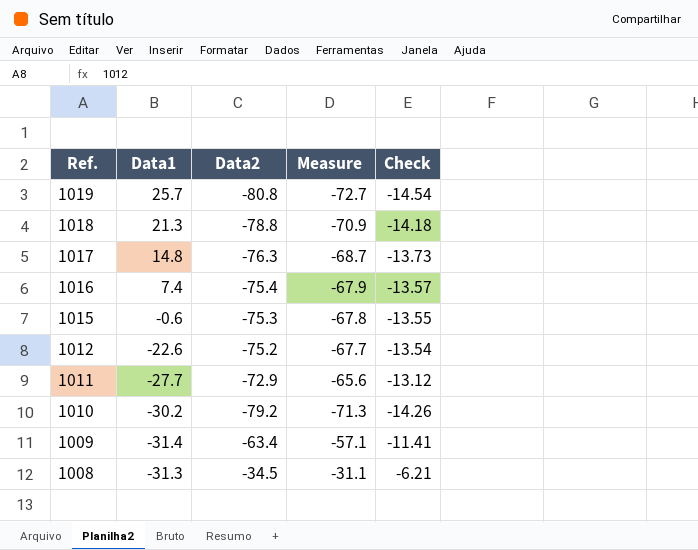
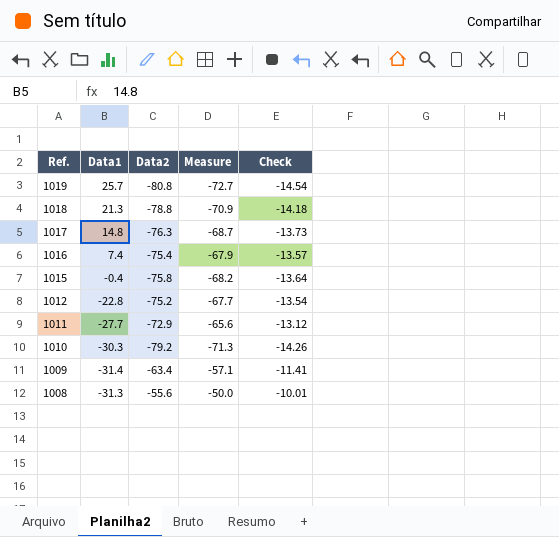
1015 | Data1: -0.6 -> -0.4
1015 | Data2: -75.3 -> -75.8
1015 | Measure: -67.8 -> -68.2
1015 | Check: -13.55 -> -13.64
1012 | Data1: -22.6 -> -22.8
1010 | Data1: -30.2 -> -30.3
1008 | Data2: -34.5 -> -55.6
1008 | Measure: -31.1 -> -50.0
1008 | Check: -6.21 -> -10.01

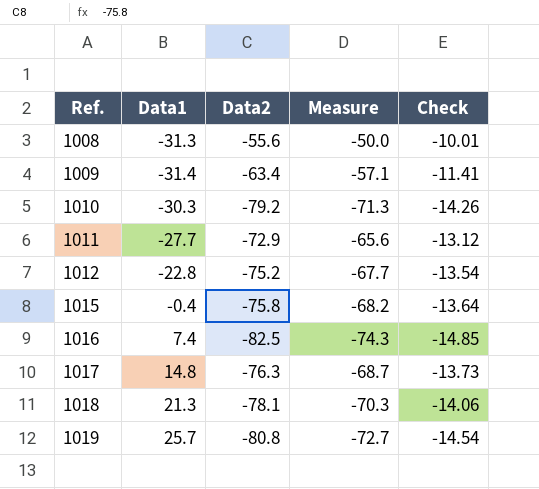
row order: Ref. descending -> Ref. ascending
1016 | Data2: -75.4 -> -82.5
1016 | Measure: -67.9 -> -74.3
1016 | Check: -13.57 -> -14.85
1018 | Data2: -78.8 -> -78.1
1018 | Measure: -70.9 -> -70.3
1018 | Check: -14.18 -> -14.06

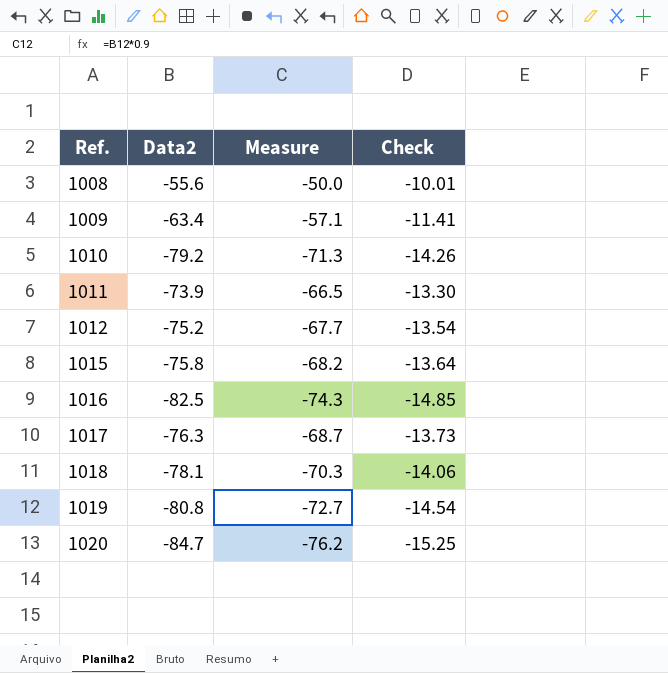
column Data1 | position: 2 -> none
1011 | Data2: -72.9 -> -73.9
1011 | Measure: -65.6 -> -66.5
1011 | Check: -13.12 -> -13.30
row 1020: none -> -84.7 | -76.2 | -15.25

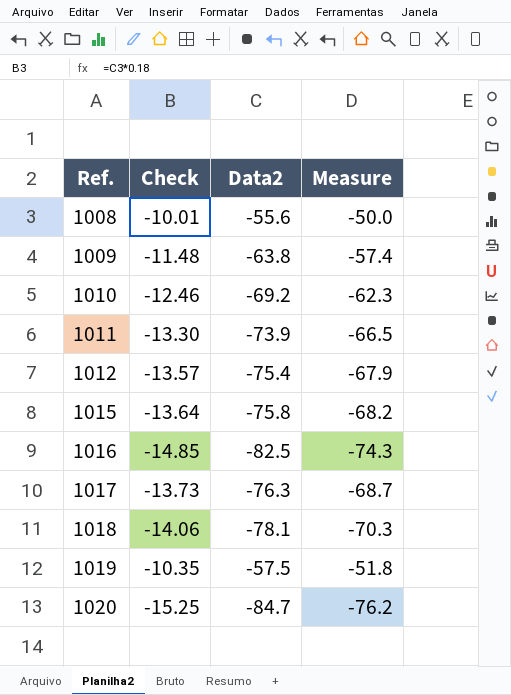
column Check | position: 4 -> 2
1009 | Check: -11.41 -> -11.48
1009 | Data2: -63.4 -> -63.8
1009 | Measure: -57.1 -> -57.4
1010 | Check: -14.26 -> -12.46
1010 | Data2: -79.2 -> -69.2
1010 | Measure: -71.3 -> -62.3
1012 | Check: -13.54 -> -13.57
1012 | Data2: -75.2 -> -75.4
1012 | Measure: -67.7 -> -67.9
1019 | Check: -14.54 -> -10.35
1019 | Data2: -80.8 -> -57.5
1019 | Measure: -72.7 -> -51.8

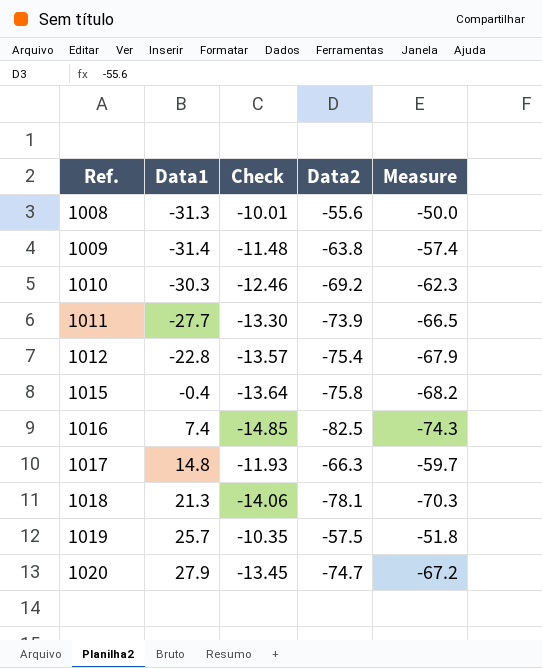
column Data1 | position: none -> 2
1017 | Check: -13.73 -> -11.93
1017 | Data2: -76.3 -> -66.3
1017 | Measure: -68.7 -> -59.7
1020 | Check: -15.25 -> -13.45
1020 | Data2: -84.7 -> -74.7
1020 | Measure: -76.2 -> -67.2

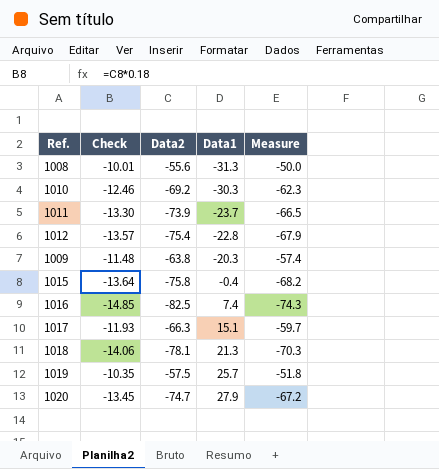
row order: Ref. ascending -> Data1 ascending
column Data1 | position: 2 -> 4
1011 | Data1: -27.7 -> -23.7
1009 | Data1: -31.4 -> -20.3
1017 | Data1: 14.8 -> 15.1

